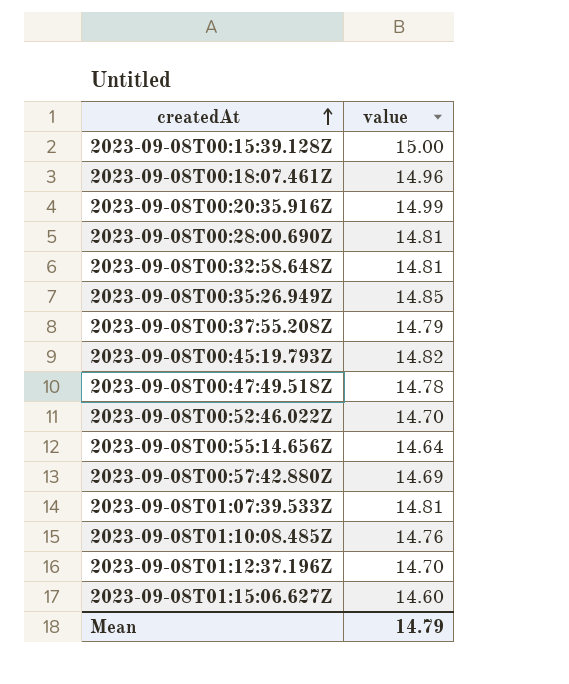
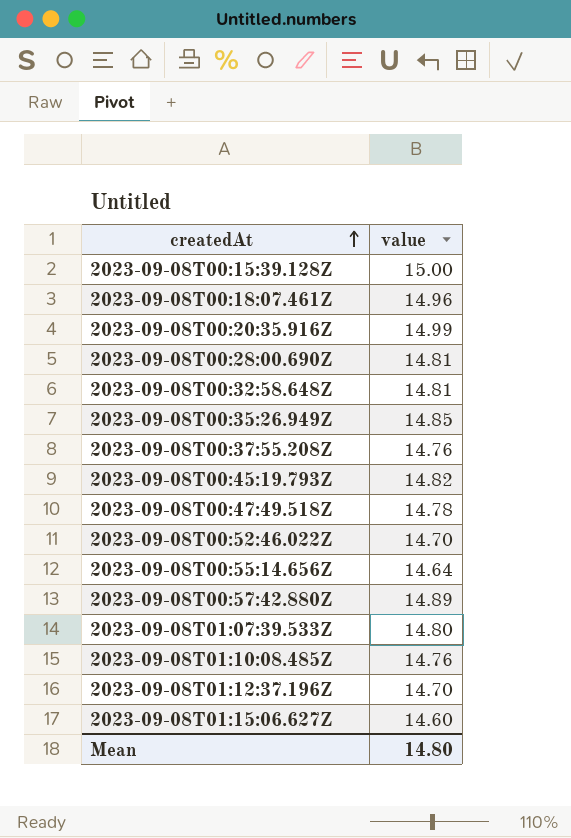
2023-09-08T00:37:55.208Z | value: 14.79 -> 14.76
2023-09-08T00:57:42.880Z | value: 14.69 -> 14.89
2023-09-08T01:07:39.533Z | value: 14.81 -> 14.80
Mean | value: 14.79 -> 14.80

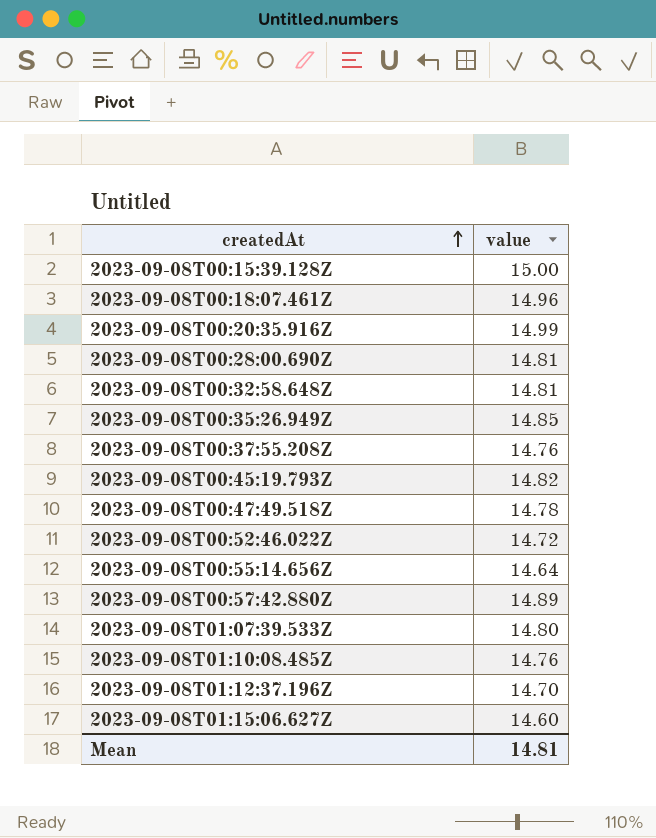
2023-09-08T00:52:46.022Z | value: 14.70 -> 14.72
Mean | value: 14.80 -> 14.81

